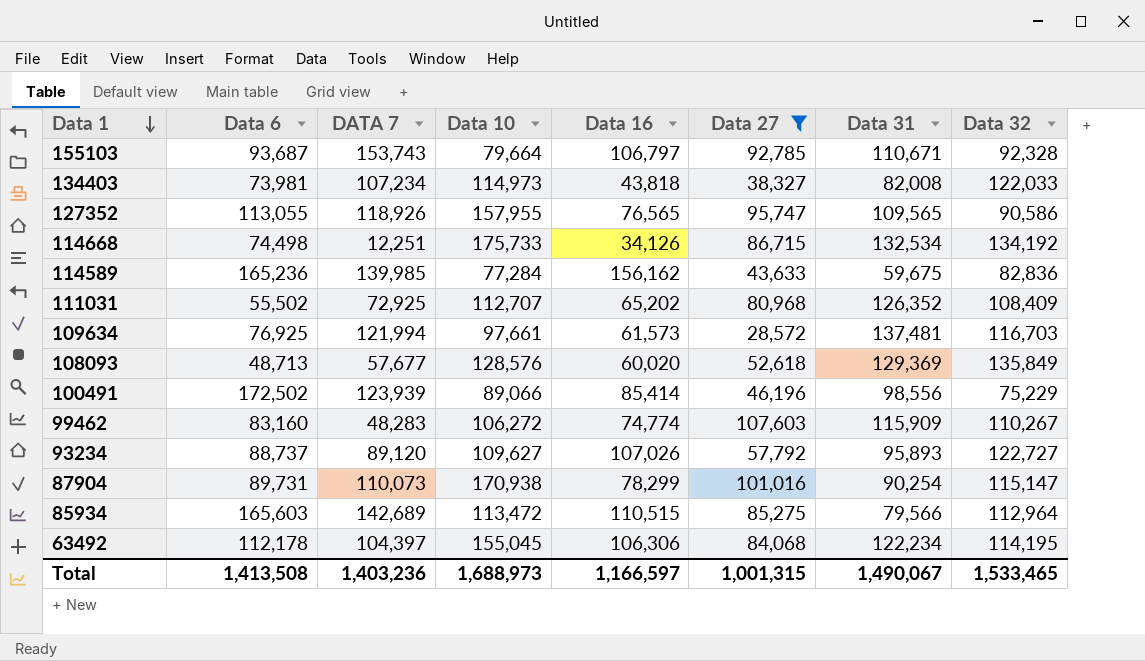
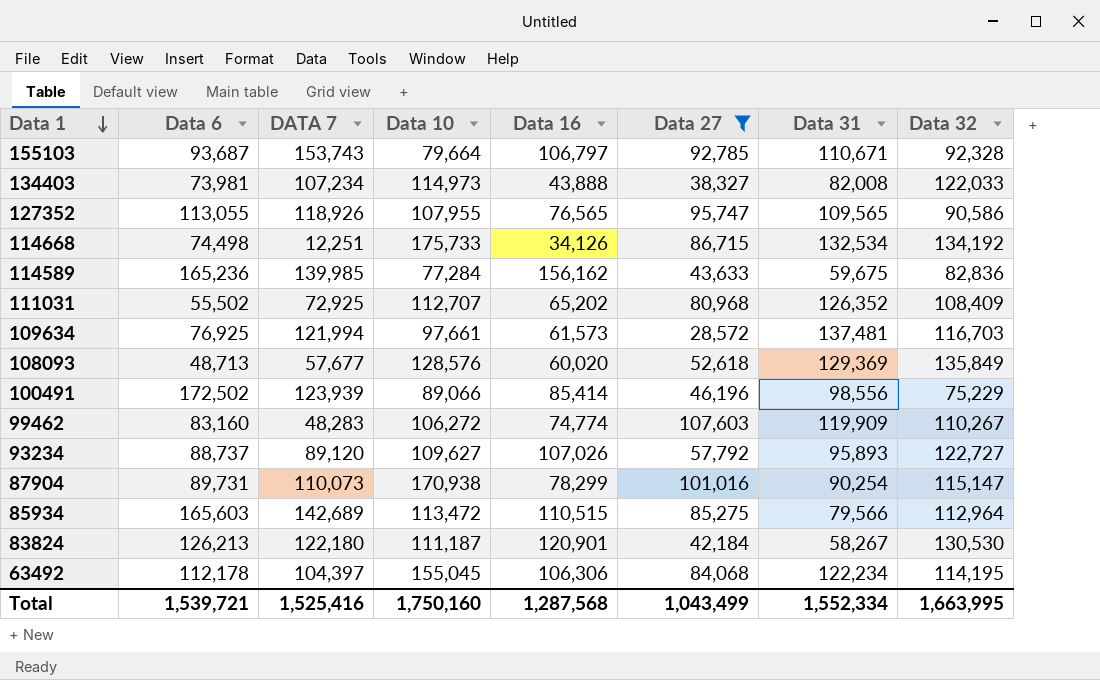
134403 | Data 16: 43,818 -> 43,888
127352 | Data 10: 157,955 -> 107,955
99462 | Data 31: 115,909 -> 119,909
row 83824: none -> 126,213 | 122,180 | 111,187 | 120,901 | 42,184 | 58,267 | 130,530
Total | Data 6: 1,413,508 -> 1,539,721
Total | DATA 7: 1,403,236 -> 1,525,416
Total | Data 10: 1,688,973 -> 1,750,160
Total | Data 16: 1,166,597 -> 1,287,568
Total | Data 27: 1,001,315 -> 1,043,499
Total | Data 31: 1,490,067 -> 1,552,334
Total | Data 32: 1,533,465 -> 1,663,995

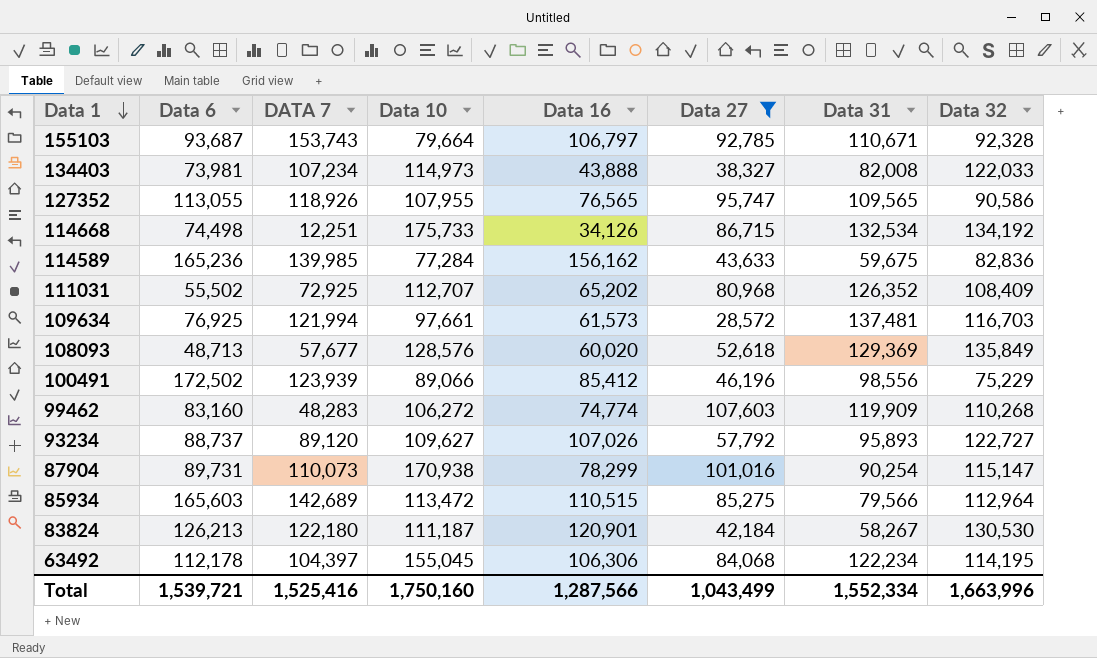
100491 | Data 16: 85,414 -> 85,412
99462 | Data 32: 110,267 -> 110,268
Total | Data 16: 1,287,568 -> 1,287,566
Total | Data 32: 1,663,995 -> 1,663,996

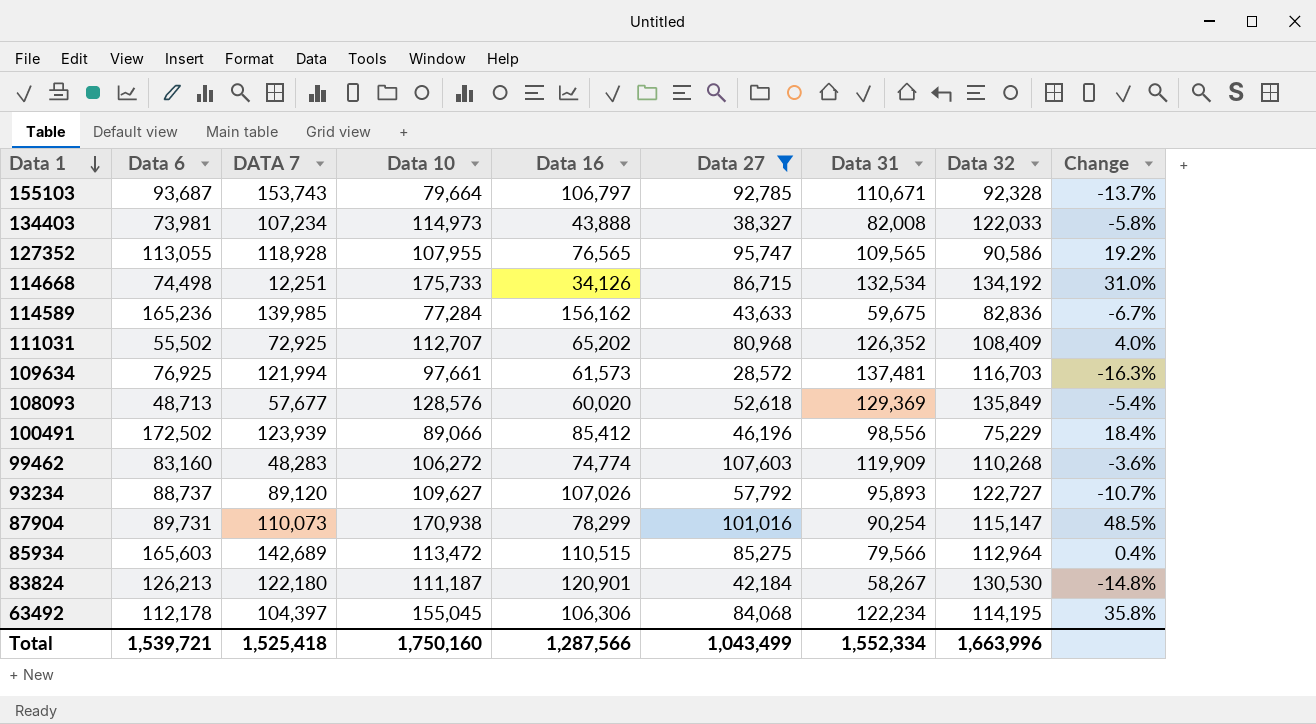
column Change | formula: none -> ([Data 10] - [Data 32]) / [Data 32]
127352 | DATA 7: 118,926 -> 118,928
Total | DATA 7: 1,525,416 -> 1,525,418

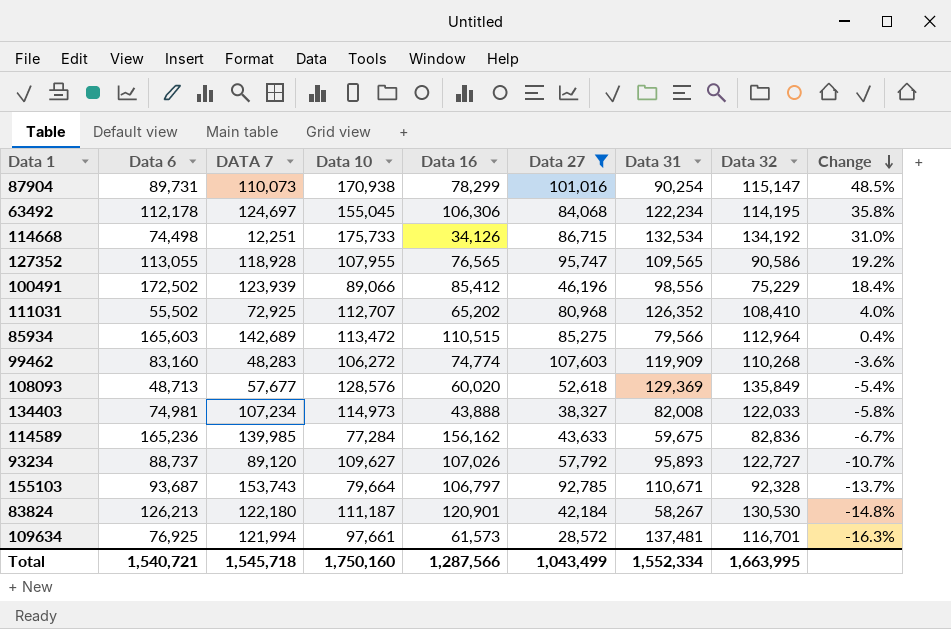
row order: Data 1 descending -> Change descending
63492 | DATA 7: 104,397 -> 124,697
111031 | Data 32: 108,409 -> 108,410
134403 | Data 6: 73,981 -> 74,981
109634 | Data 32: 116,703 -> 116,701
Total | Data 6: 1,539,721 -> 1,540,721
Total | DATA 7: 1,525,418 -> 1,545,718
Total | Data 32: 1,663,996 -> 1,663,995

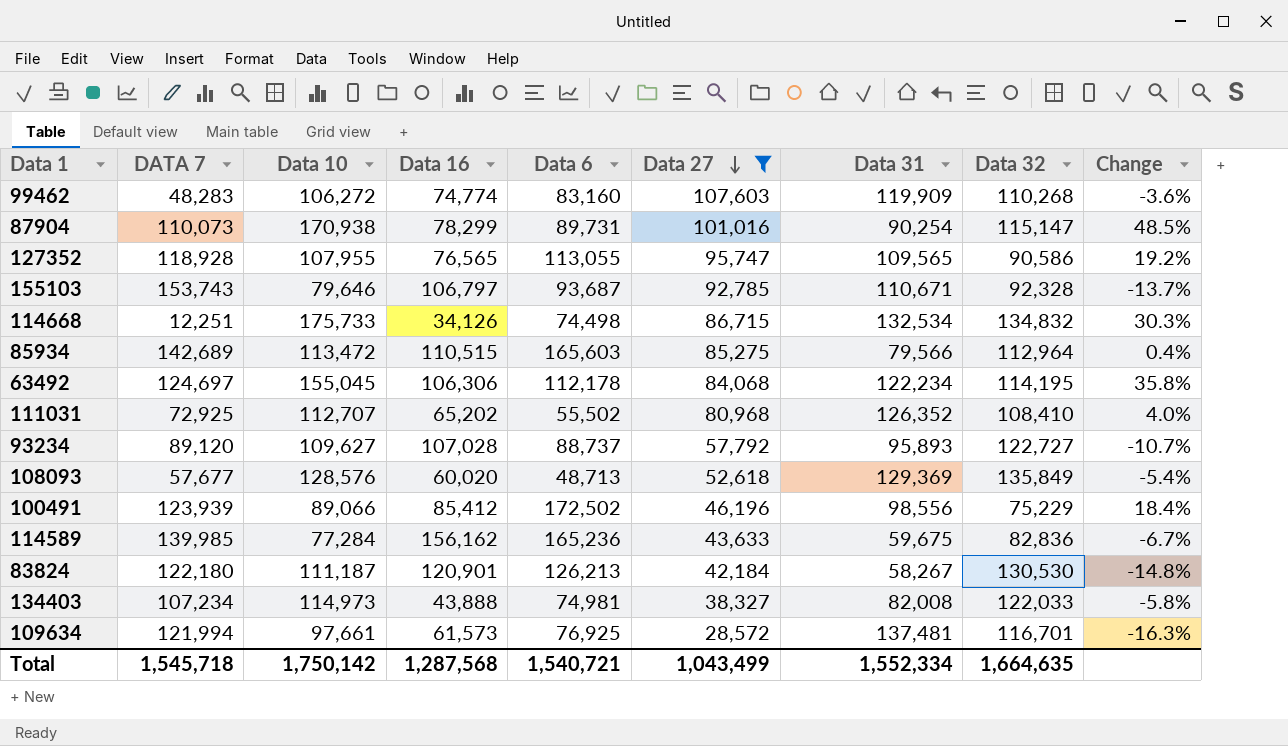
row order: Change descending -> Data 27 descending
column Data 6 | position: 2 -> 5
155103 | Data 10: 79,664 -> 79,646
114668 | Data 32: 134,192 -> 134,832
114668 | Change: 31.0% -> 30.3%
93234 | Data 16: 107,026 -> 107,028
Total | Data 10: 1,750,160 -> 1,750,142
Total | Data 16: 1,287,566 -> 1,287,568
Total | Data 32: 1,663,995 -> 1,664,635

